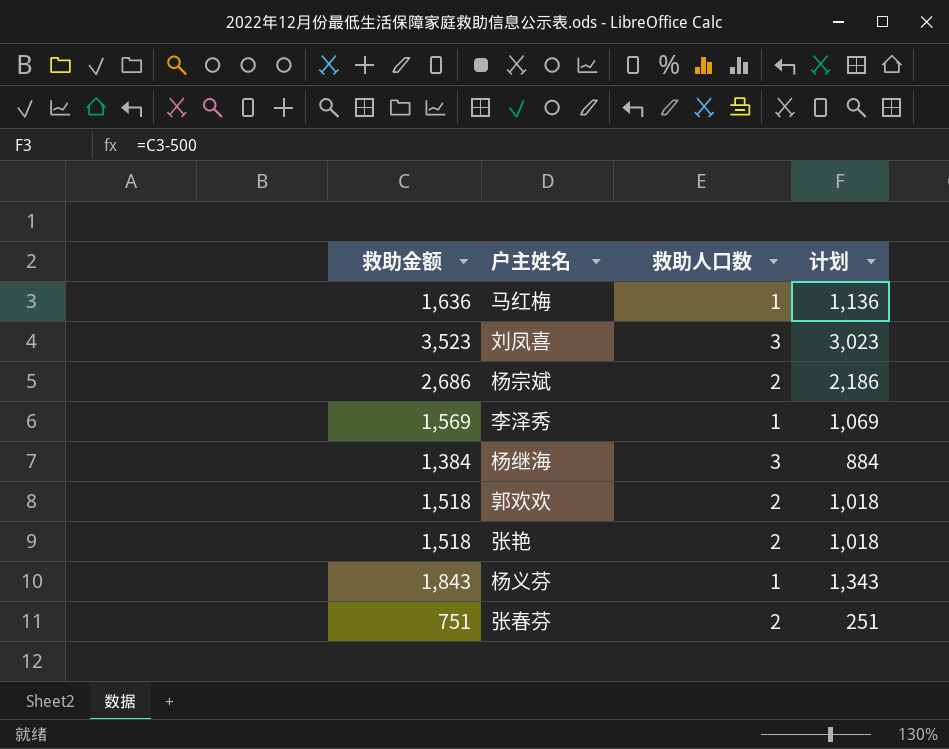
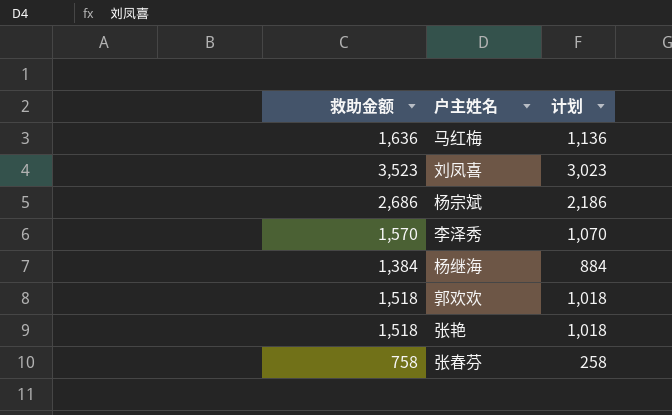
column 救助人口数 | position: 3 -> none
row 杨义芬: 1,843 | 1 | 1,343 -> none
李泽秀 | 救助金额: 1,569 -> 1,570
李泽秀 | 计划: 1,069 -> 1,070
张春芬 | 救助金额: 751 -> 758
张春芬 | 计划: 251 -> 258

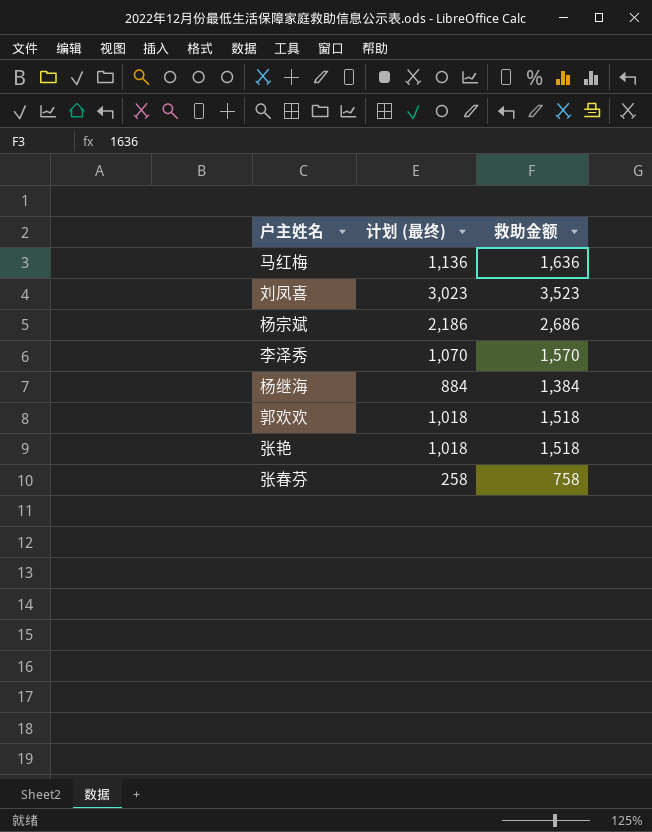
column name: 计划 -> 计划 (最终)
column 救助金额 | position: 1 -> 3

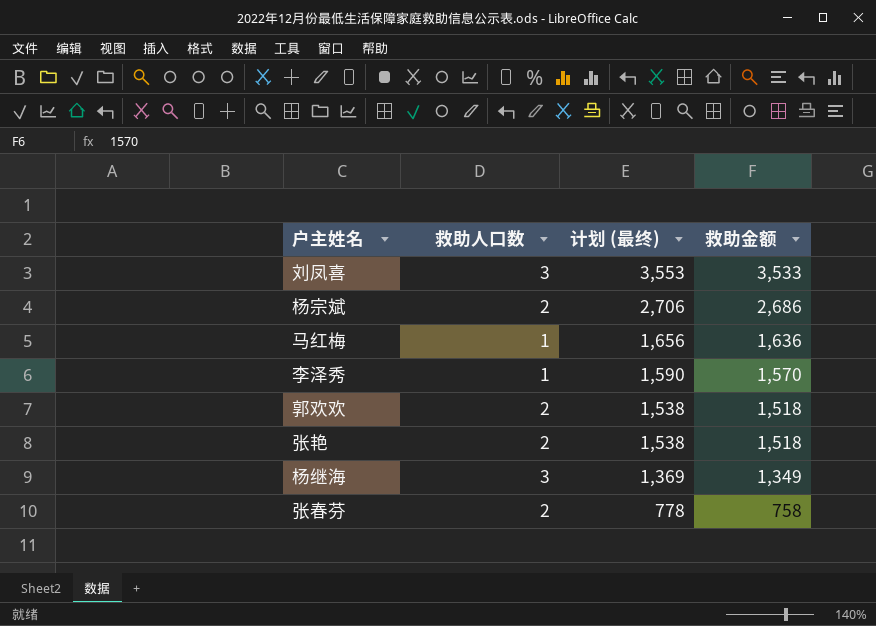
row order: none -> 计划 (最终) descending
column 救助人口数 | position: none -> 2
column 计划 (最终) | formula: [救助金额] - 500 -> [救助金额] + 20
刘凤喜 | 救助金额: 3,523 -> 3,533
杨继海 | 救助金额: 1,384 -> 1,349

